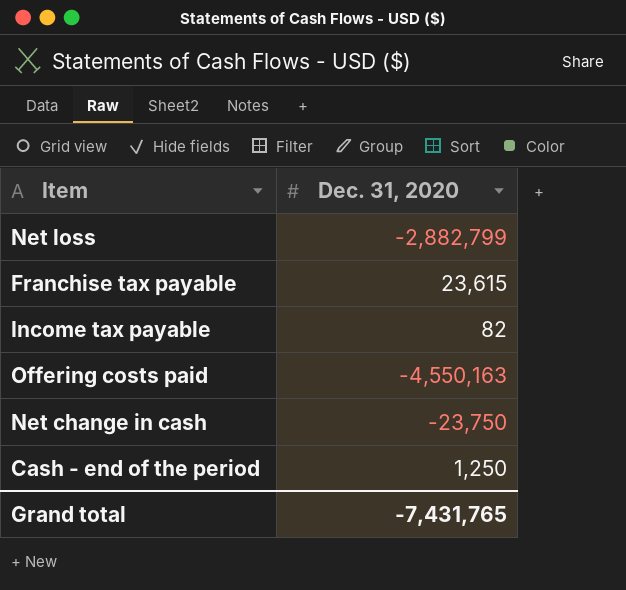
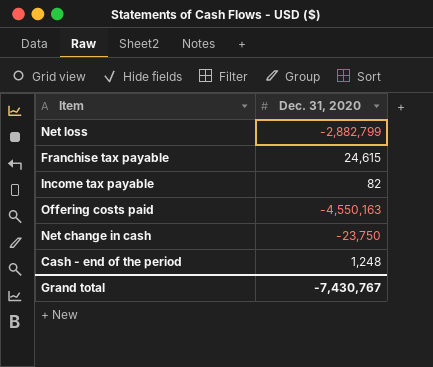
Franchise tax payable | Dec. 31, 2020: 23,615 -> 24,615
Cash - end of the period | Dec. 31, 2020: 1,250 -> 1,248
Grand total | Dec. 31, 2020: -7,431,765 -> -7,430,767

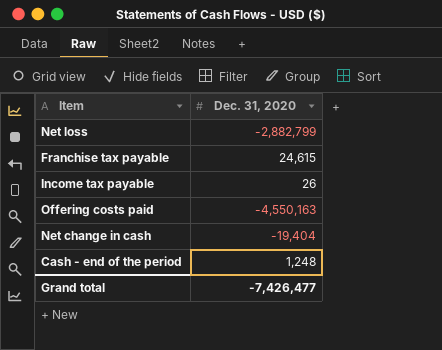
Income tax payable | Dec. 31, 2020: 82 -> 26
Net change in cash | Dec. 31, 2020: -23,750 -> -19,404
Grand total | Dec. 31, 2020: -7,430,767 -> -7,426,477

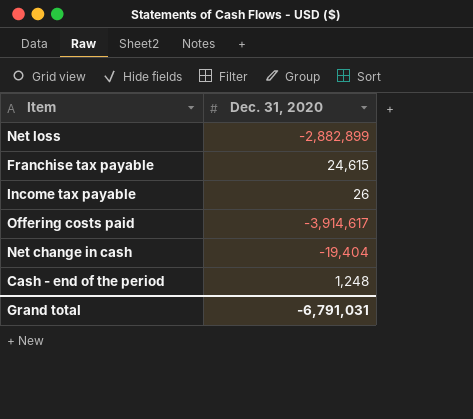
Net loss | Dec. 31, 2020: -2,882,799 -> -2,882,899
Offering costs paid | Dec. 31, 2020: -4,550,163 -> -3,914,617
Grand total | Dec. 31, 2020: -7,426,477 -> -6,791,031

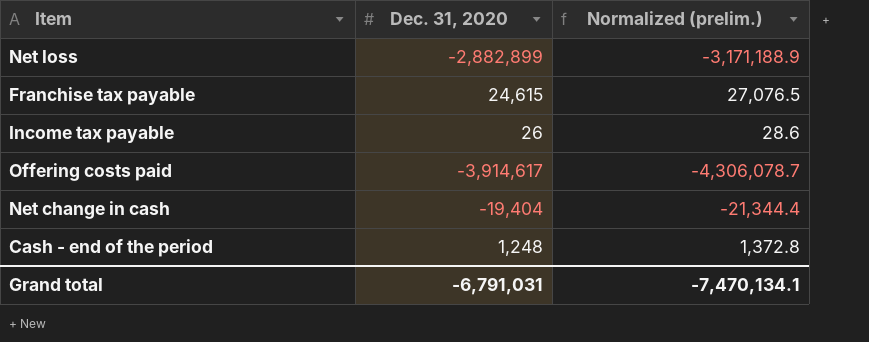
column Normalized (prelim.) | formula: none -> [Dec. 31, 2020] * 1.1

